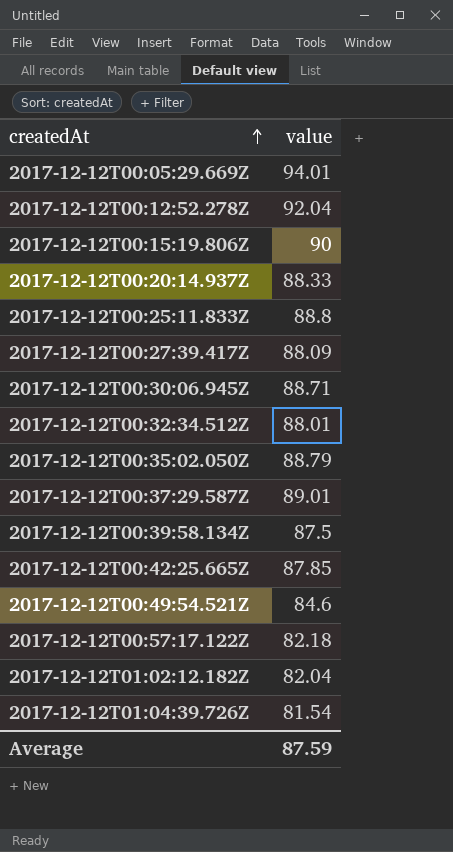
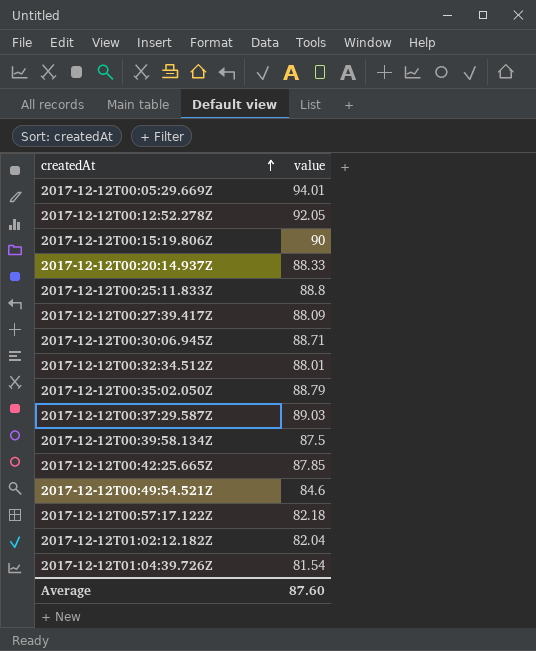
2017-12-12T00:12:52.278Z | value: 92.04 -> 92.05
2017-12-12T00:37:29.587Z | value: 89.01 -> 89.03
Average | value: 87.59 -> 87.60

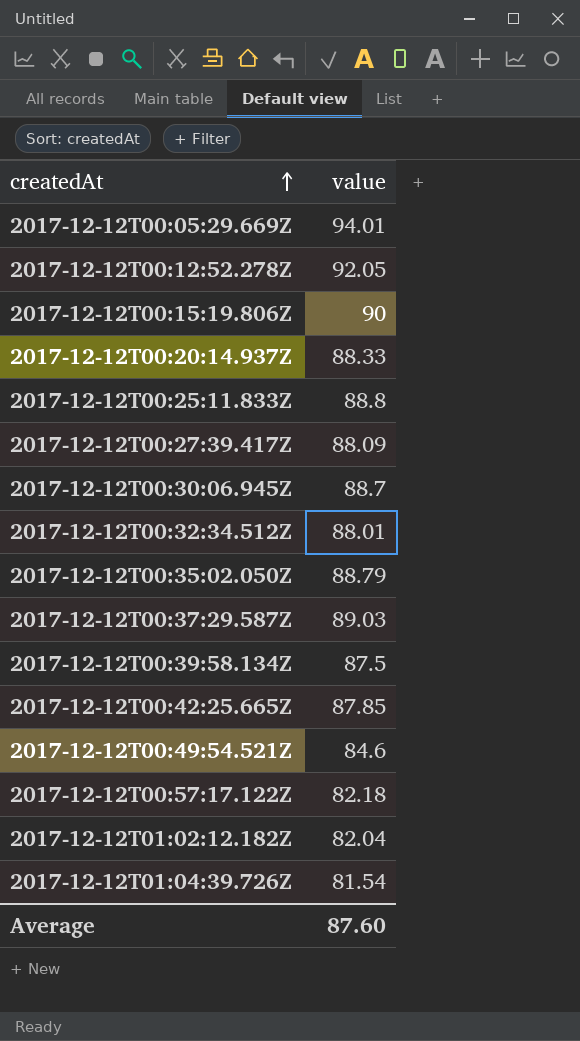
2017-12-12T00:30:06.945Z | value: 88.71 -> 88.7

